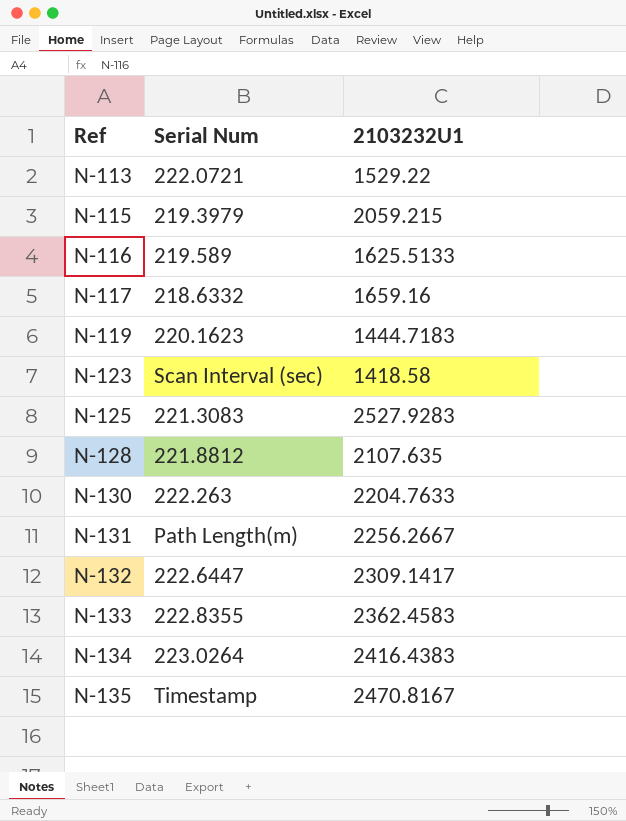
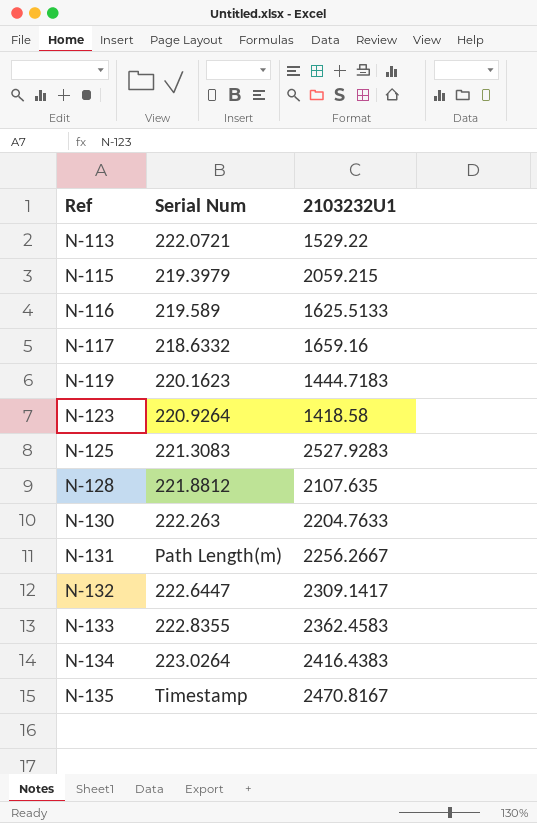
N-123 | Serial Num: Scan Interval (sec) -> 220.9264

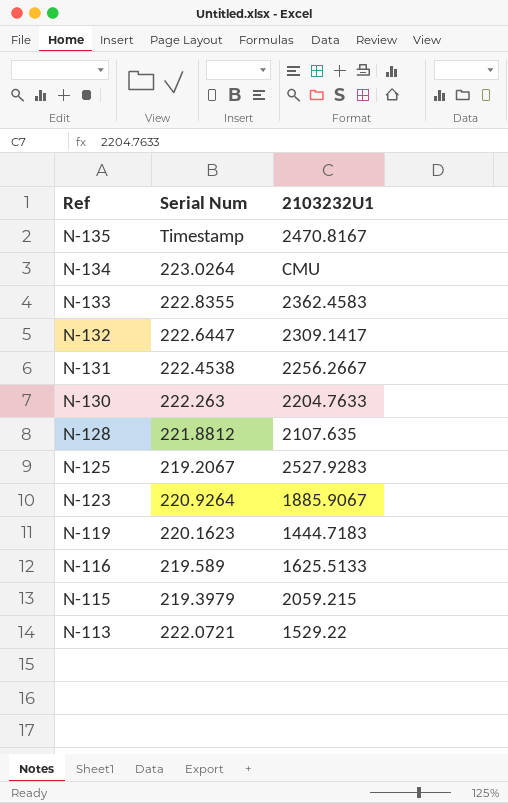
row order: Ref ascending -> Ref descending
row N-117: 218.6332 | 1659.16 -> none
N-134 | 2103232U1: 2416.4383 -> CMU
N-131 | Serial Num: Path Length(m) -> 222.4538
N-125 | Serial Num: 221.3083 -> 219.2067
N-123 | 2103232U1: 1418.58 -> 1885.9067

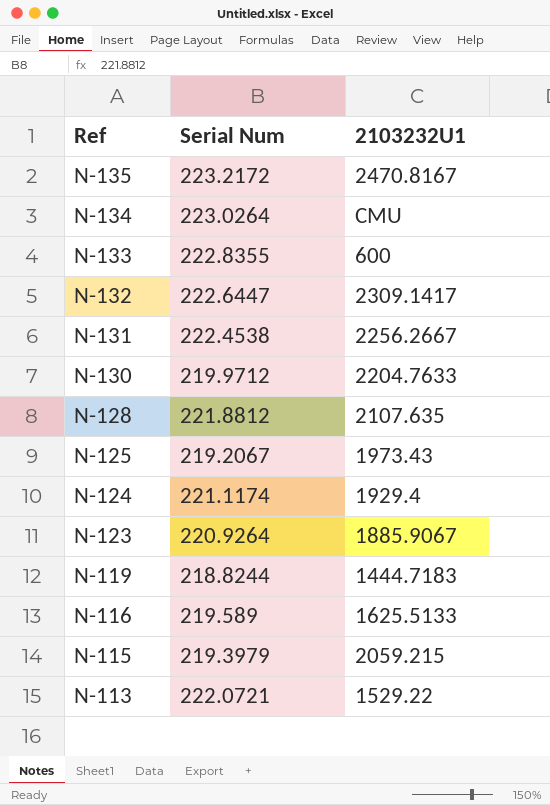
N-135 | Serial Num: Timestamp -> 223.2172
N-133 | 2103232U1: 2362.4583 -> 600
N-130 | Serial Num: 222.263 -> 219.9712
N-125 | 2103232U1: 2527.9283 -> 1973.43
row N-124: none -> 221.1174 | 1929.4
N-119 | Serial Num: 220.1623 -> 218.8244

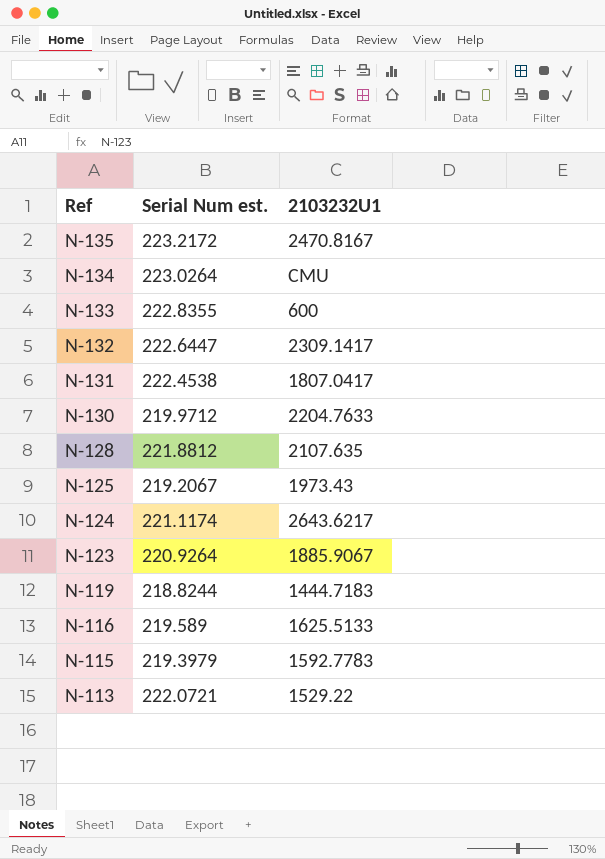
column name: Serial Num -> Serial Num est.
N-131 | 2103232U1: 2256.2667 -> 1807.0417
N-124 | 2103232U1: 1929.4 -> 2643.6217
N-115 | 2103232U1: 2059.215 -> 1592.7783

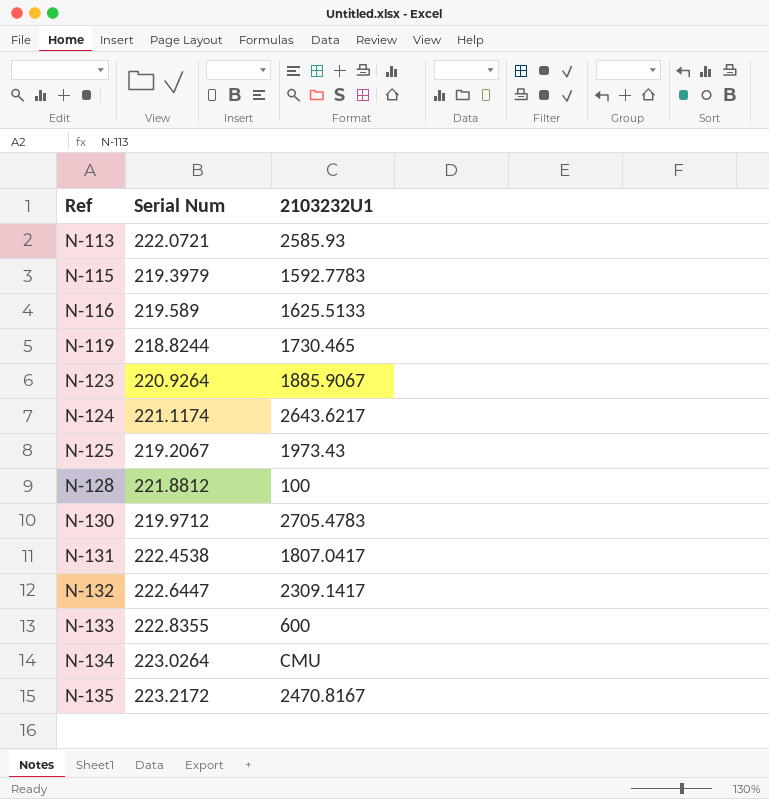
row order: Ref descending -> Ref ascending
column name: Serial Num est. -> Serial Num
N-113 | 2103232U1: 1529.22 -> 2585.93
N-119 | 2103232U1: 1444.7183 -> 1730.465
N-128 | 2103232U1: 2107.635 -> 100
N-130 | 2103232U1: 2204.7633 -> 2705.4783

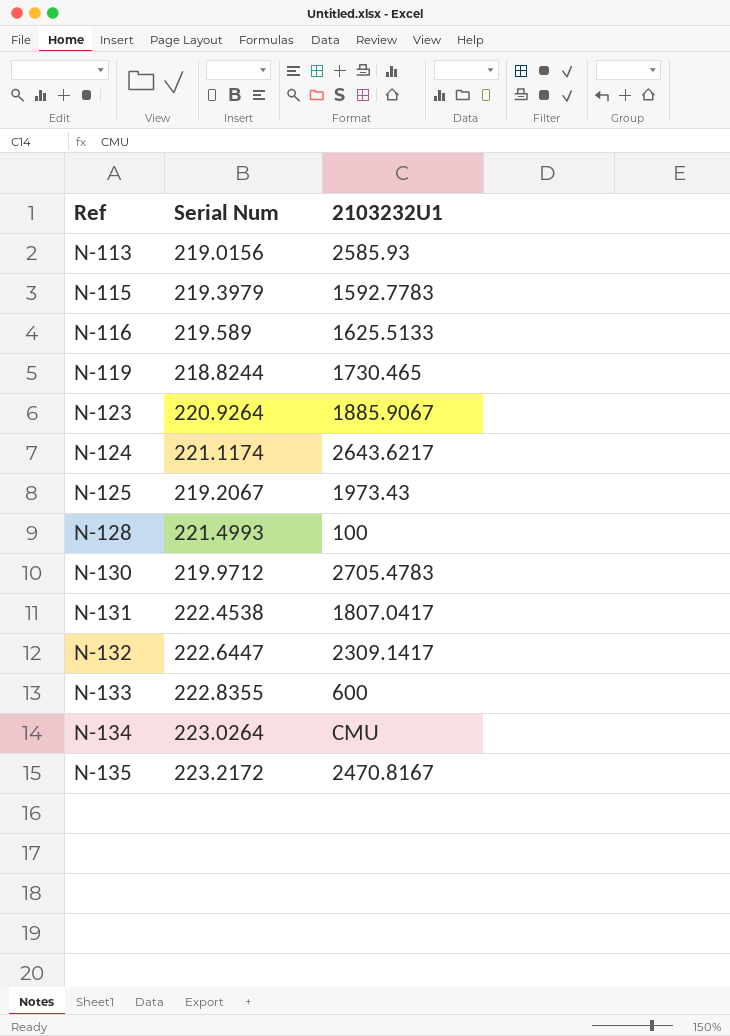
N-113 | Serial Num: 222.0721 -> 219.0156
N-128 | Serial Num: 221.8812 -> 221.4993

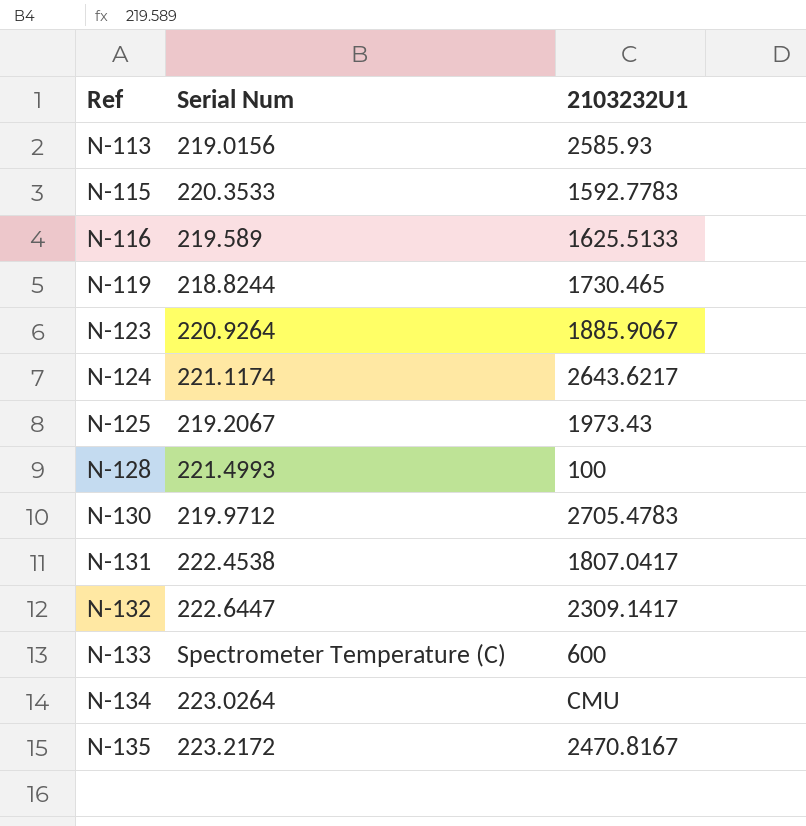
N-115 | Serial Num: 219.3979 -> 220.3533
N-133 | Serial Num: 222.8355 -> Spectrometer Temperature (C)

